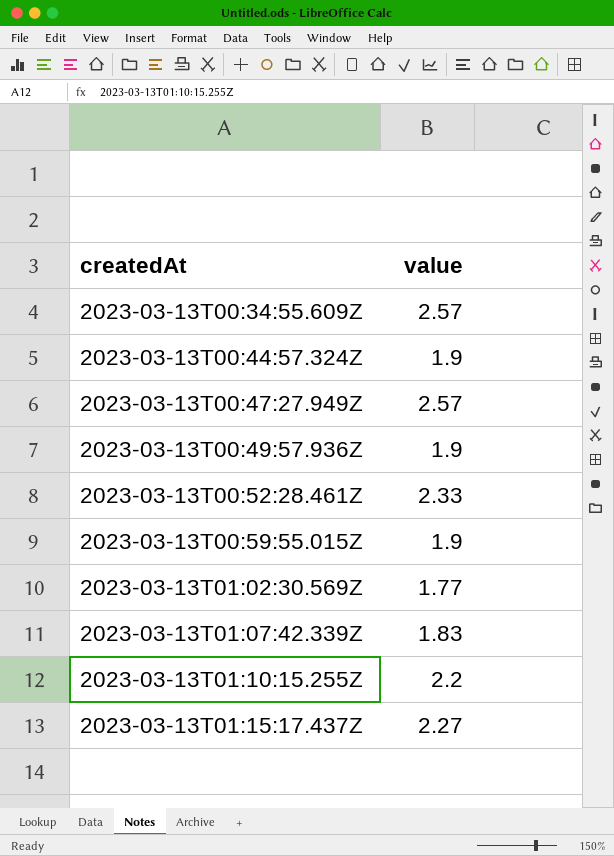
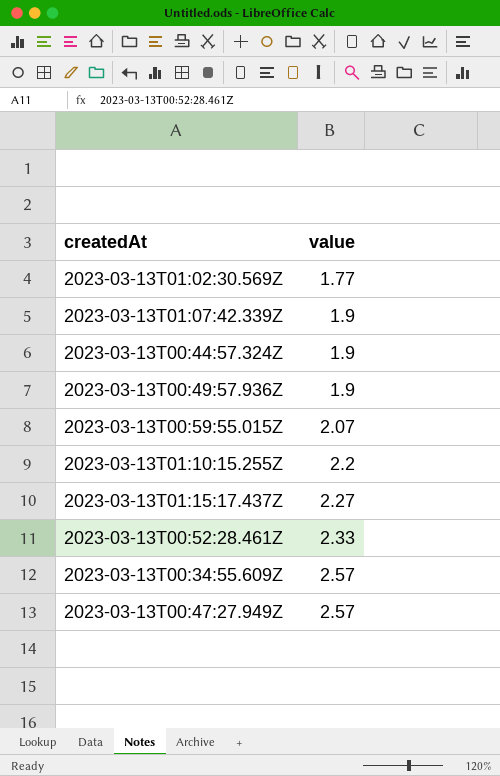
row order: createdAt ascending -> value ascending
2023-03-13T01:07:42.339Z | value: 1.83 -> 1.9
2023-03-13T00:59:55.015Z | value: 1.9 -> 2.07

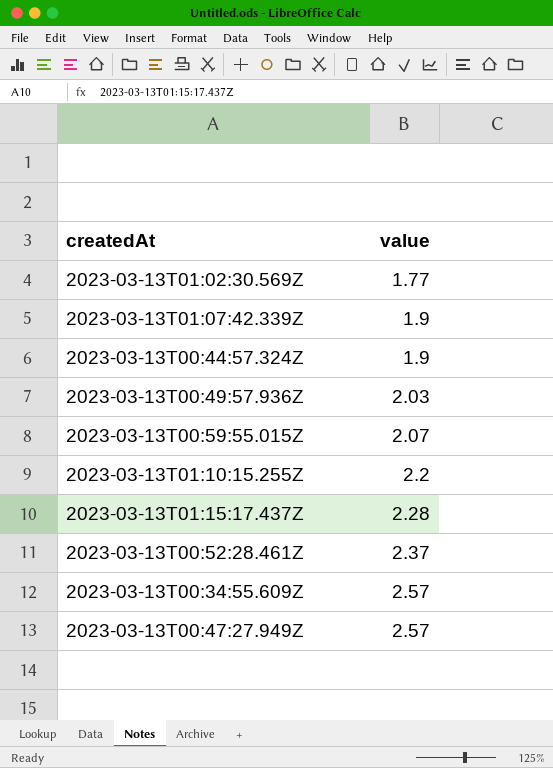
2023-03-13T00:49:57.936Z | value: 1.9 -> 2.03
2023-03-13T01:15:17.437Z | value: 2.27 -> 2.28
2023-03-13T00:52:28.461Z | value: 2.33 -> 2.37

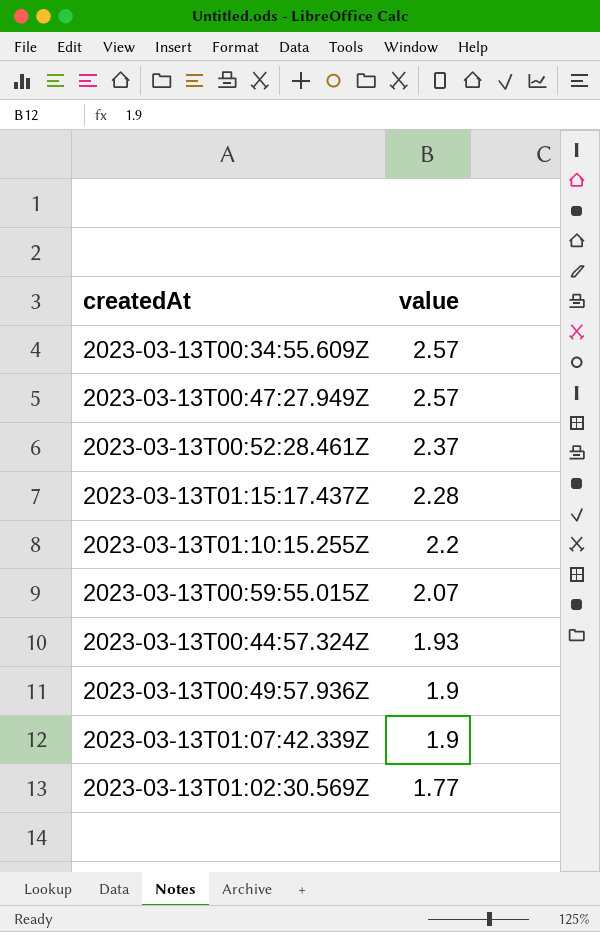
row order: value ascending -> value descending
2023-03-13T00:44:57.324Z | value: 1.9 -> 1.93
2023-03-13T00:49:57.936Z | value: 2.03 -> 1.9

